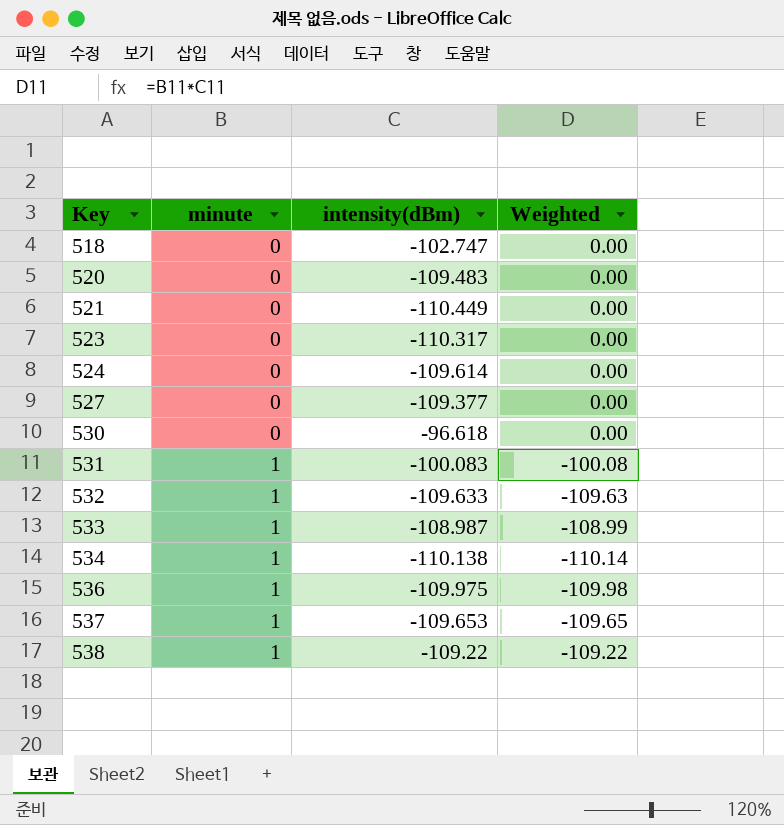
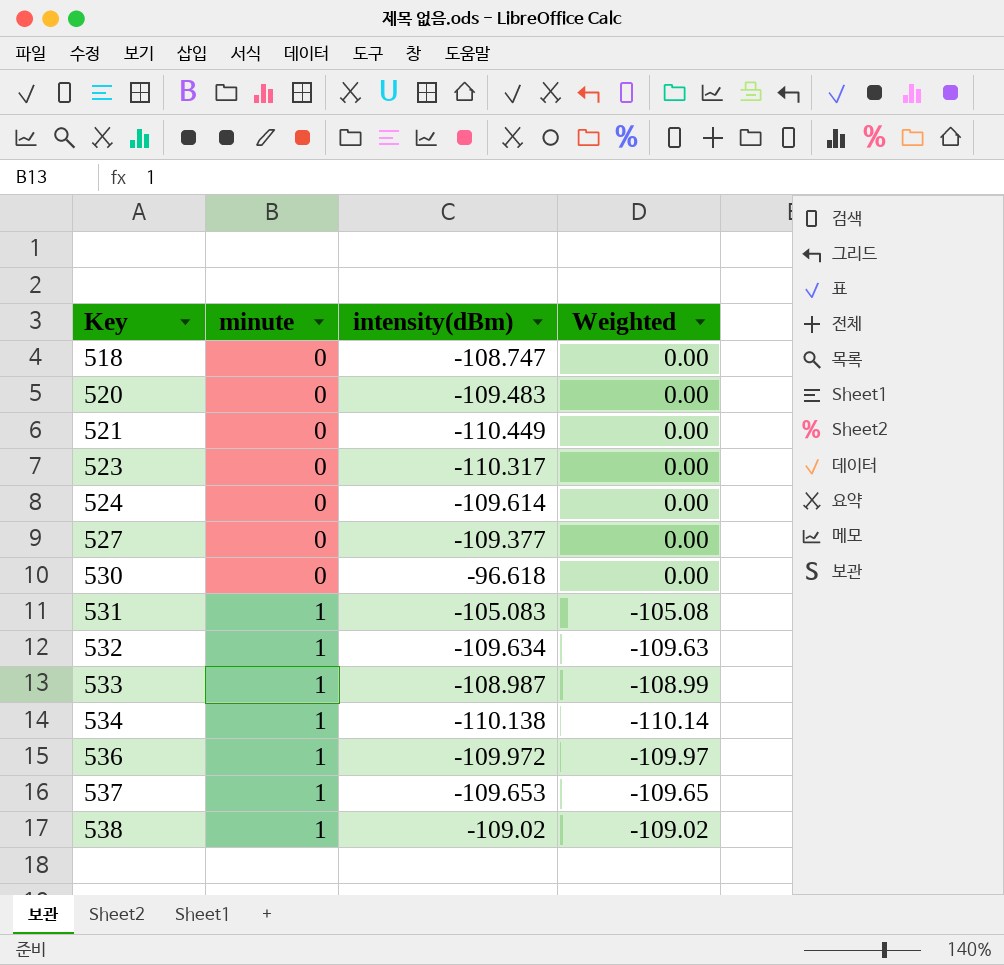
518 | intensity(dBm): -102.747 -> -108.747
531 | intensity(dBm): -100.083 -> -105.083
531 | Weighted: -100.08 -> -105.08
532 | intensity(dBm): -109.633 -> -109.634
536 | intensity(dBm): -109.975 -> -109.972
536 | Weighted: -109.98 -> -109.97
538 | intensity(dBm): -109.22 -> -109.02
538 | Weighted: -109.22 -> -109.02

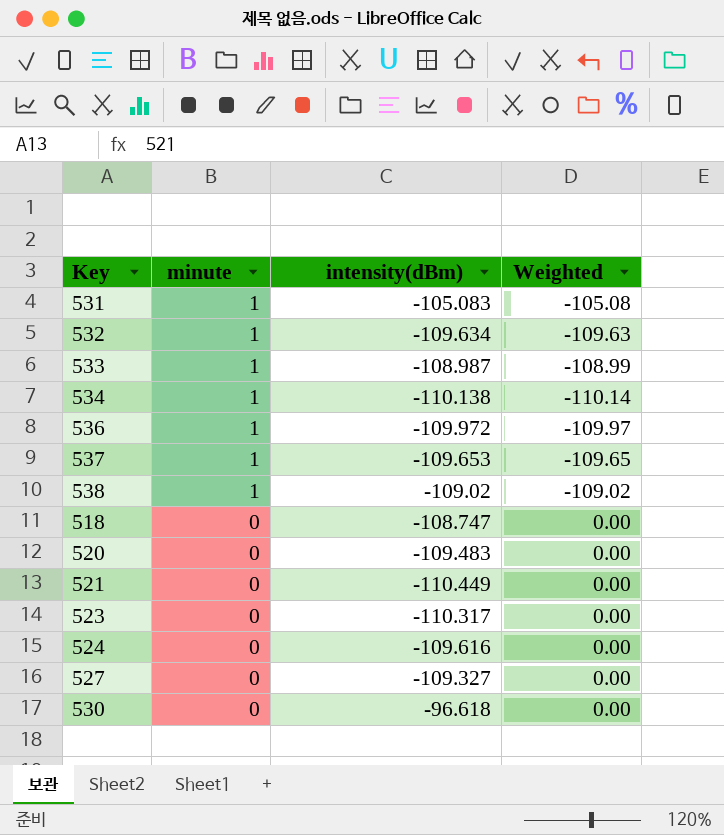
row order: Key ascending -> minute descending
524 | intensity(dBm): -109.614 -> -109.616
527 | intensity(dBm): -109.377 -> -109.327

